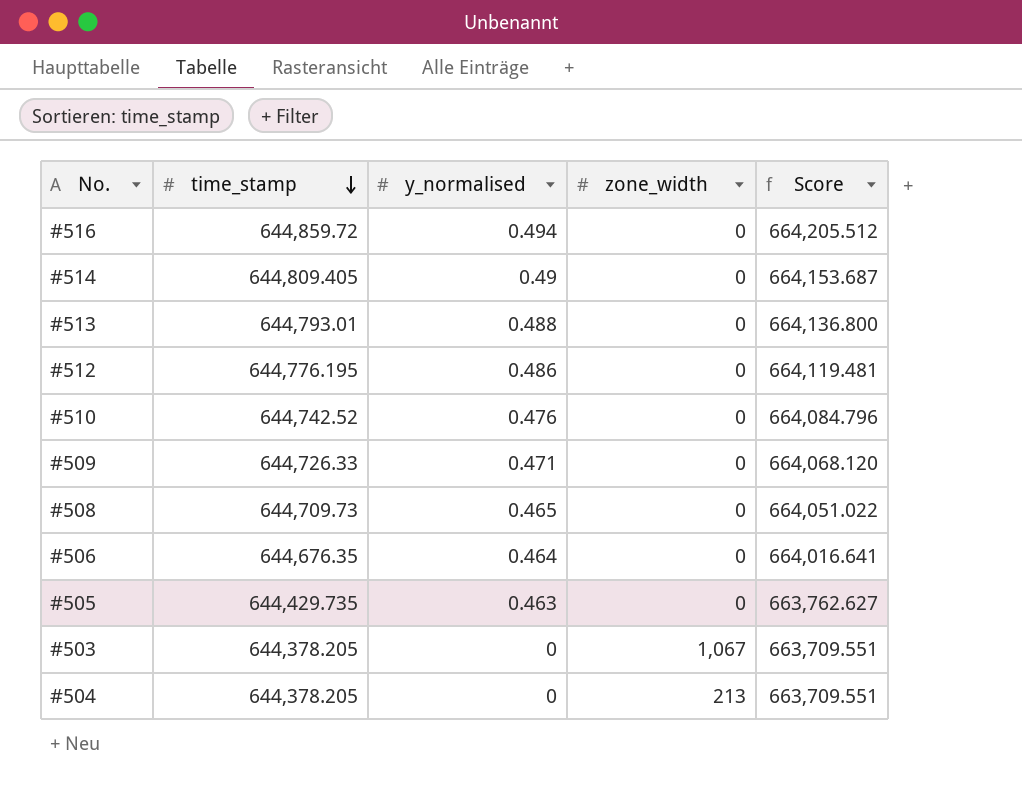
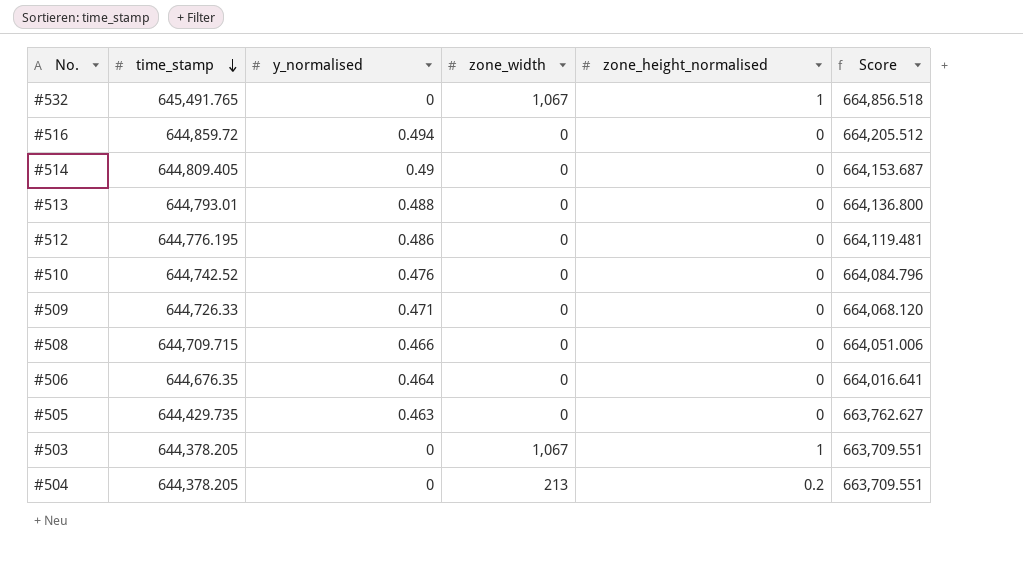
column zone_height_normalised | position: none -> 5
row #532: none -> 645,491.765 | 0 | 1,067 | 1 | 664,856.518
#508 | time_stamp: 644,709.73 -> 644,709.715
#508 | y_normalised: 0.465 -> 0.466
#508 | Score: 664,051.022 -> 664,051.006

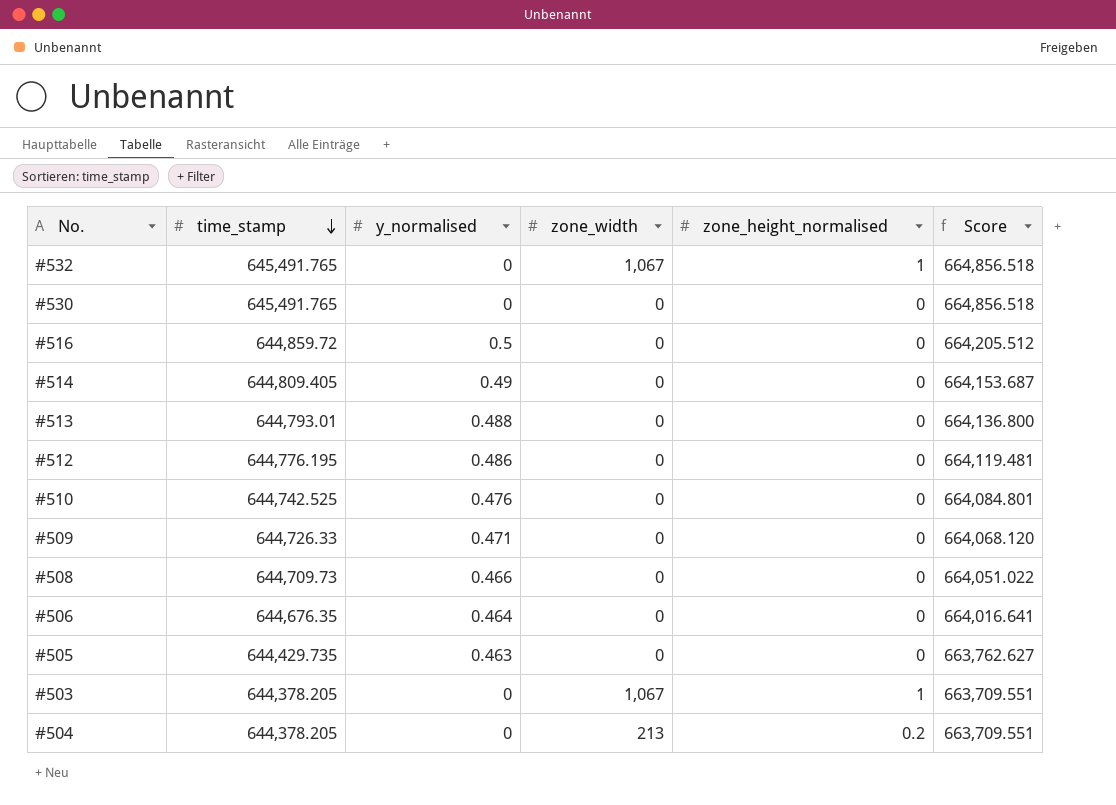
row #530: none -> 645,491.765 | 0 | 0 | 0 | 664,856.518
#516 | y_normalised: 0.494 -> 0.5
#510 | time_stamp: 644,742.52 -> 644,742.525
#510 | Score: 664,084.796 -> 664,084.801
#508 | time_stamp: 644,709.715 -> 644,709.73
#508 | Score: 664,051.006 -> 664,051.022

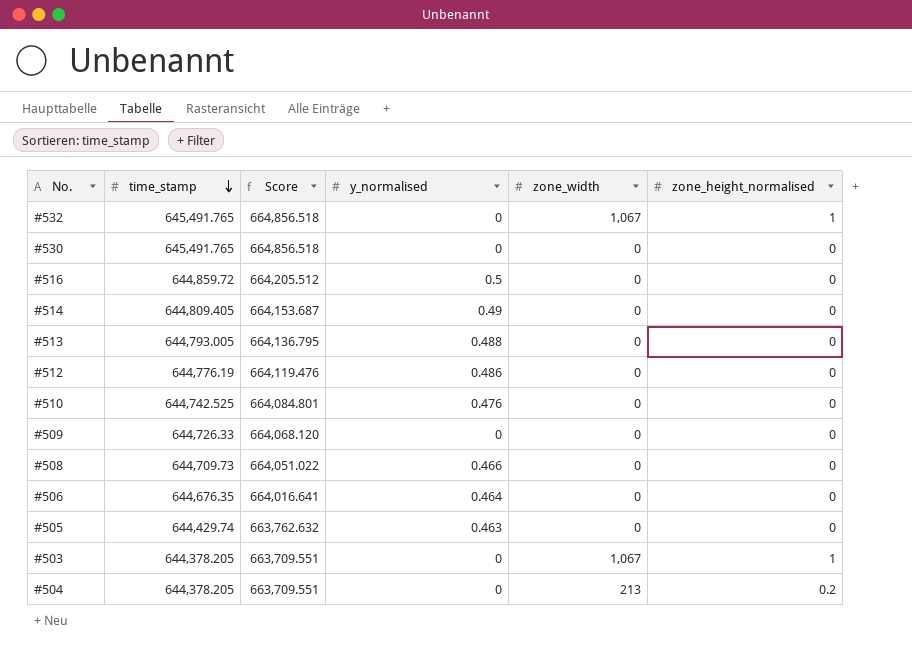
column Score | position: 6 -> 3
#513 | time_stamp: 644,793.01 -> 644,793.005
#513 | Score: 664,136.800 -> 664,136.795
#512 | time_stamp: 644,776.195 -> 644,776.19
#512 | Score: 664,119.481 -> 664,119.476
#509 | y_normalised: 0.471 -> 0
#505 | time_stamp: 644,429.735 -> 644,429.74
#505 | Score: 663,762.627 -> 663,762.632

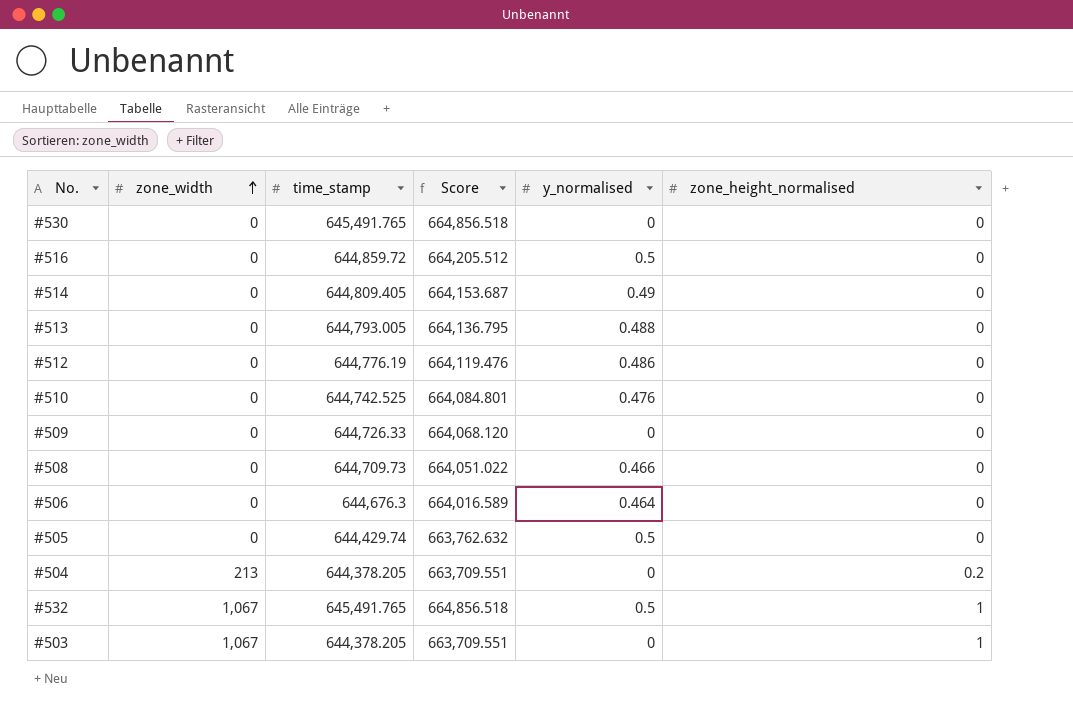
row order: time_stamp descending -> zone_width ascending
column zone_width | position: 5 -> 2
#506 | time_stamp: 644,676.35 -> 644,676.3
#506 | Score: 664,016.641 -> 664,016.589
#505 | y_normalised: 0.463 -> 0.5
#532 | y_normalised: 0 -> 0.5

